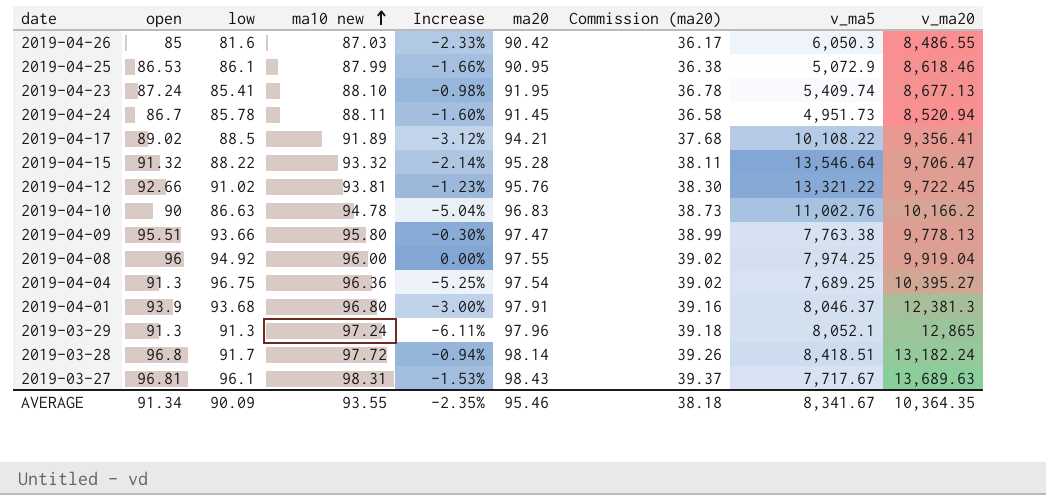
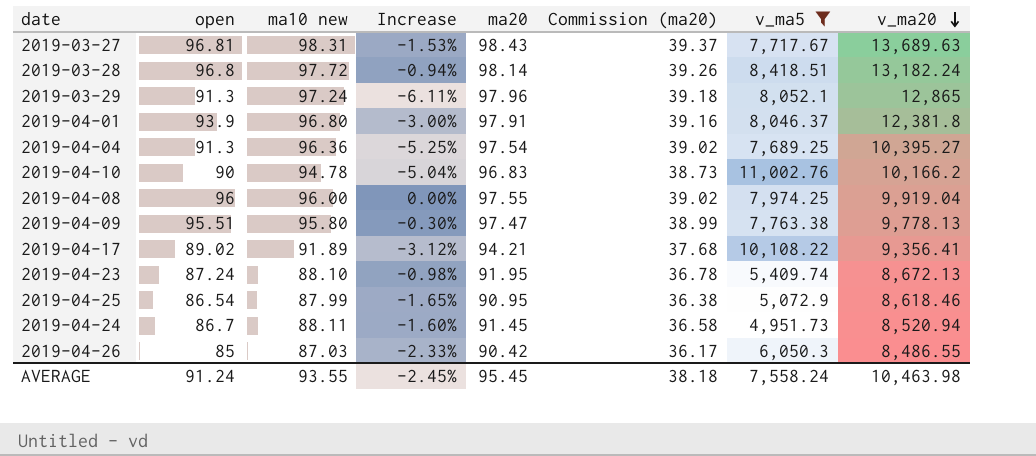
filter: none -> v_ma5 <= 11,002.76
row order: ma10 new ascending -> v_ma20 descending
column low | position: 3 -> none
2019-04-01 | v_ma20: 12,381.3 -> 12,381.8
2019-04-23 | v_ma20: 8,677.13 -> 8,672.13
2019-04-25 | open: 86.53 -> 86.54
2019-04-25 | Increase: -1.66% -> -1.65%
AVERAGE | open: 91.34 -> 91.24
AVERAGE | Increase: -2.35% -> -2.45%
AVERAGE | ma20: 95.46 -> 95.45
AVERAGE | v_ma5: 8,341.67 -> 7,558.24
AVERAGE | v_ma20: 10,364.35 -> 10,463.98

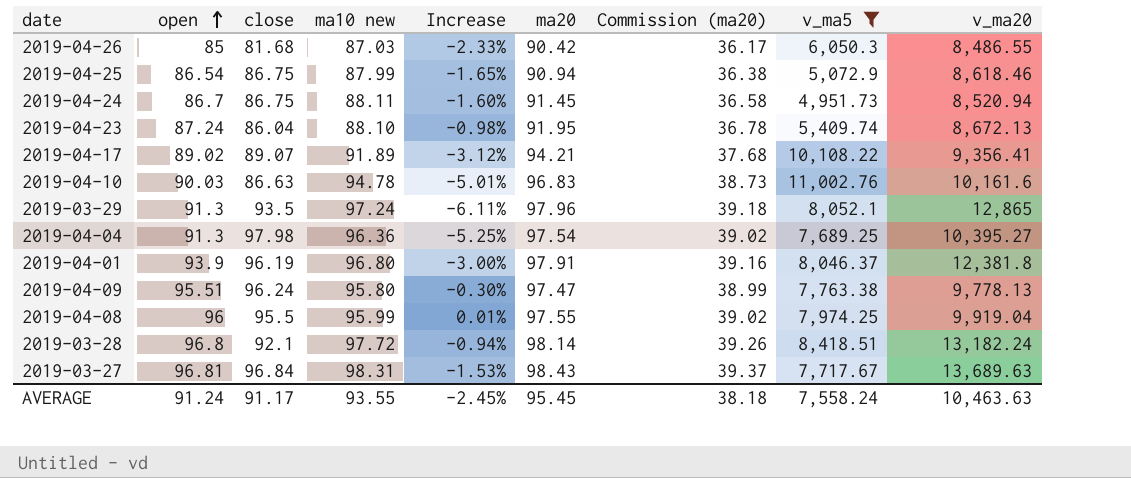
row order: v_ma20 descending -> open ascending
column close | position: none -> 3
2019-04-25 | ma20: 90.95 -> 90.94
2019-04-10 | open: 90 -> 90.03
2019-04-10 | Increase: -5.04% -> -5.01%
2019-04-10 | v_ma20: 10,166.2 -> 10,161.6
2019-04-08 | ma10 new: 96.00 -> 95.99
2019-04-08 | Increase: 0.00% -> 0.01%
AVERAGE | v_ma20: 10,463.98 -> 10,463.63

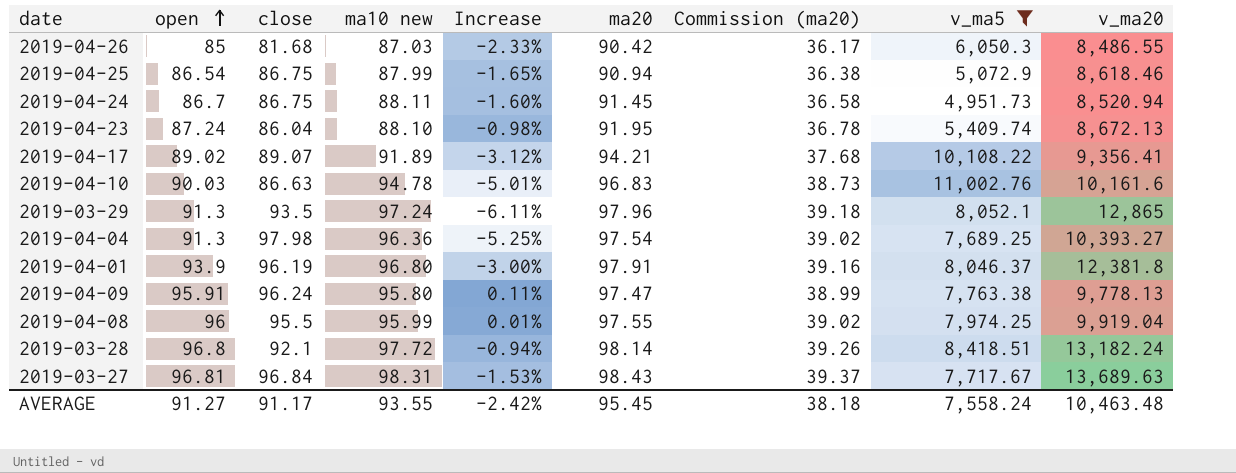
2019-04-04 | v_ma20: 10,395.27 -> 10,393.27
2019-04-09 | open: 95.51 -> 95.91
2019-04-09 | Increase: -0.30% -> 0.11%
AVERAGE | open: 91.24 -> 91.27
AVERAGE | Increase: -2.45% -> -2.42%
AVERAGE | v_ma20: 10,463.63 -> 10,463.48

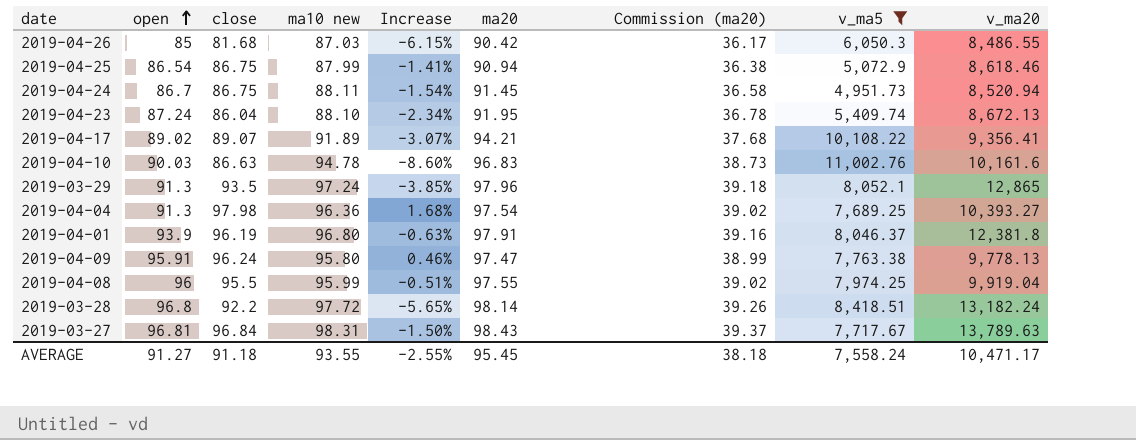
column Increase | formula: ([open] - [ma10 new]) / [ma10 new] -> ([close] - [ma10 new]) / [ma10 new]
2019-03-28 | close: 92.1 -> 92.2
2019-03-27 | v_ma20: 13,689.63 -> 13,789.63
AVERAGE | close: 91.17 -> 91.18
AVERAGE | Increase: -2.42% -> -2.55%
AVERAGE | v_ma20: 10,463.48 -> 10,471.17

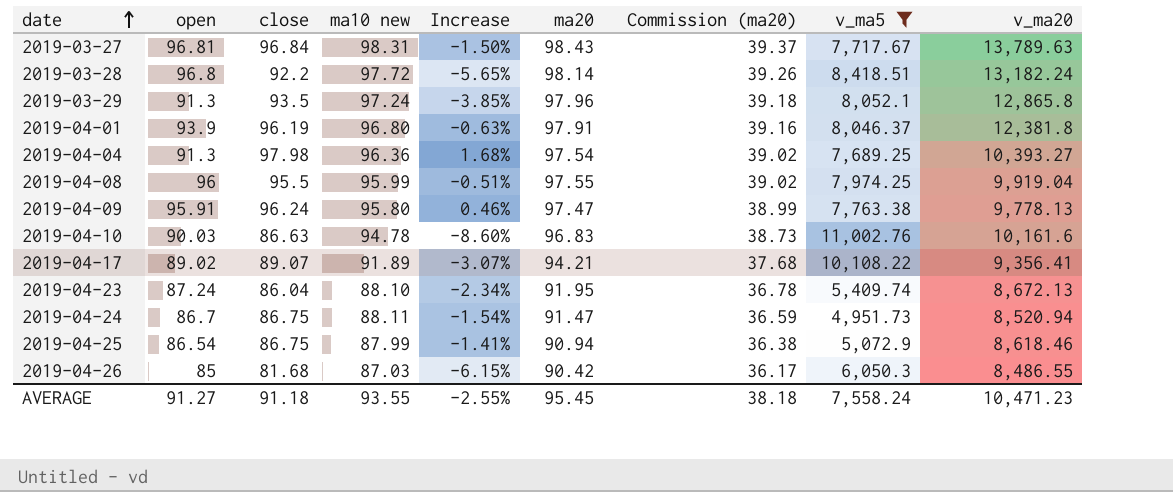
row order: open ascending -> date ascending
2019-03-29 | v_ma20: 12,865 -> 12,865.8
2019-04-24 | ma20: 91.45 -> 91.47
2019-04-24 | Commission (ma20): 36.58 -> 36.59
AVERAGE | v_ma20: 10,471.17 -> 10,471.23

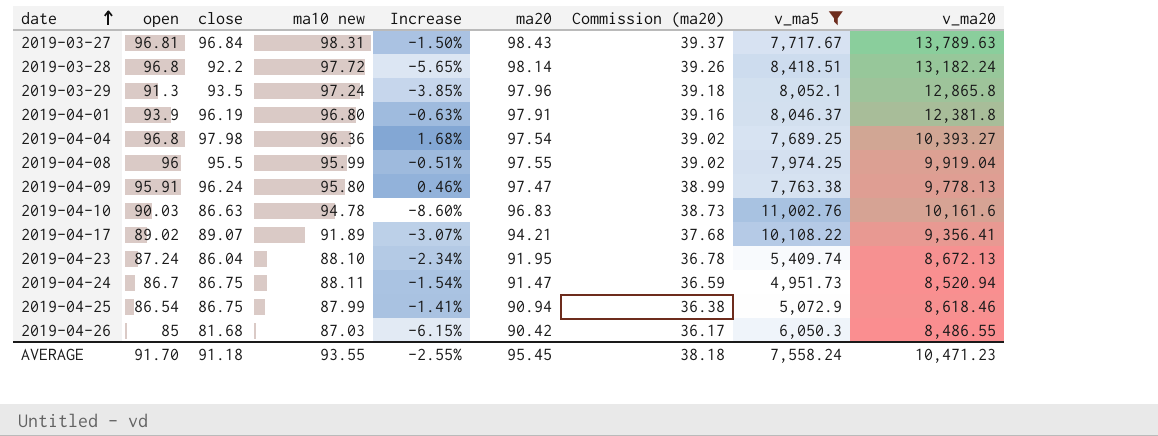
2019-04-04 | open: 91.3 -> 96.8
AVERAGE | open: 91.27 -> 91.70

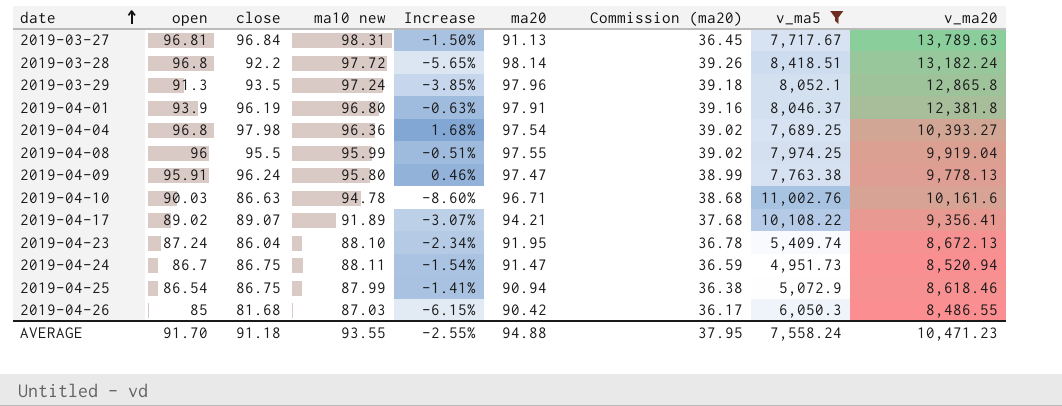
2019-03-27 | ma20: 98.43 -> 91.13
2019-03-27 | Commission (ma20): 39.37 -> 36.45
2019-04-10 | ma20: 96.83 -> 96.71
2019-04-10 | Commission (ma20): 38.73 -> 38.68
AVERAGE | ma20: 95.45 -> 94.88
AVERAGE | Commission (ma20): 38.18 -> 37.95

